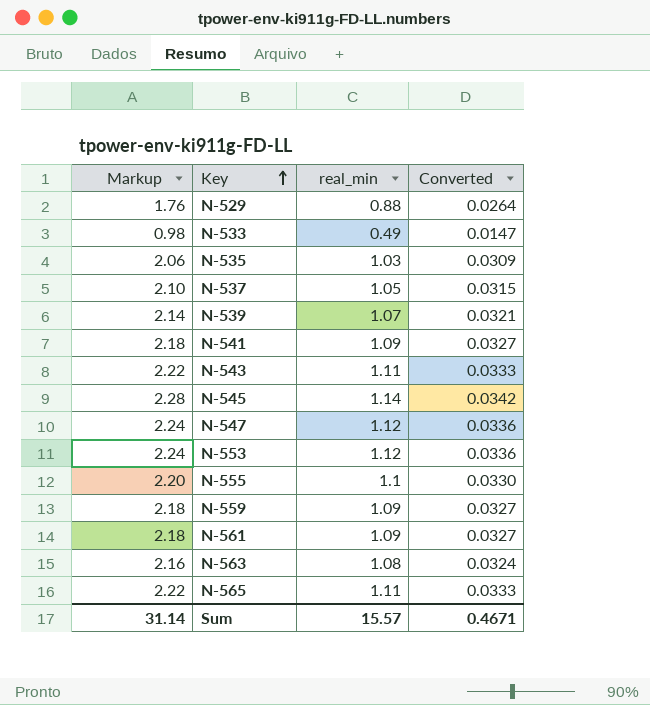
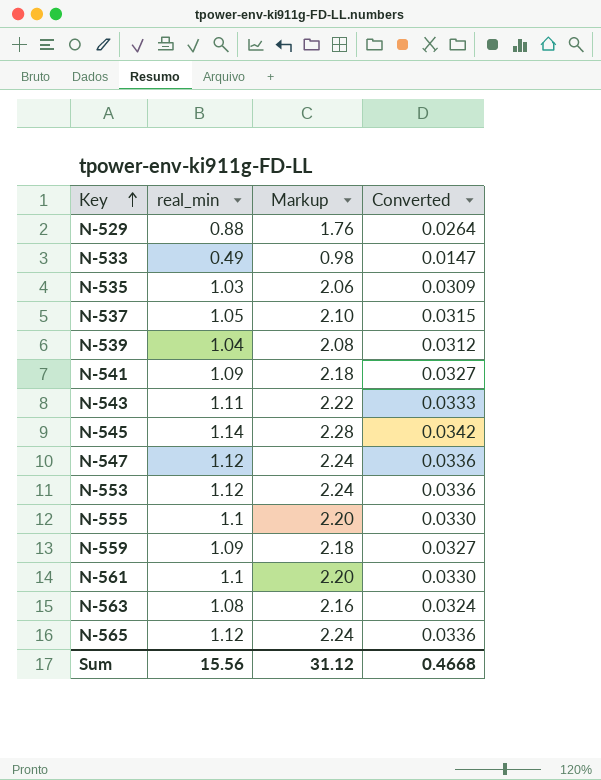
column Markup | position: 1 -> 3
N-539 | real_min: 1.07 -> 1.04
N-539 | Markup: 2.14 -> 2.08
N-539 | Converted: 0.0321 -> 0.0312
N-561 | real_min: 1.09 -> 1.1
N-561 | Markup: 2.18 -> 2.20
N-561 | Converted: 0.0327 -> 0.0330
N-565 | real_min: 1.11 -> 1.12
N-565 | Markup: 2.22 -> 2.24
N-565 | Converted: 0.0333 -> 0.0336
Sum | real_min: 15.57 -> 15.56
Sum | Markup: 31.14 -> 31.12
Sum | Converted: 0.4671 -> 0.4668

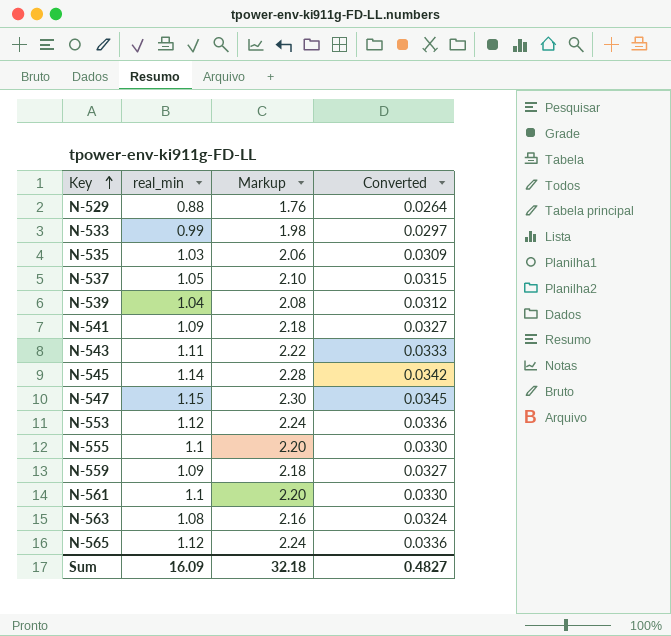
N-533 | real_min: 0.49 -> 0.99
N-533 | Markup: 0.98 -> 1.98
N-533 | Converted: 0.0147 -> 0.0297
N-547 | real_min: 1.12 -> 1.15
N-547 | Markup: 2.24 -> 2.30
N-547 | Converted: 0.0336 -> 0.0345
Sum | real_min: 15.56 -> 16.09
Sum | Markup: 31.12 -> 32.18
Sum | Converted: 0.4668 -> 0.4827

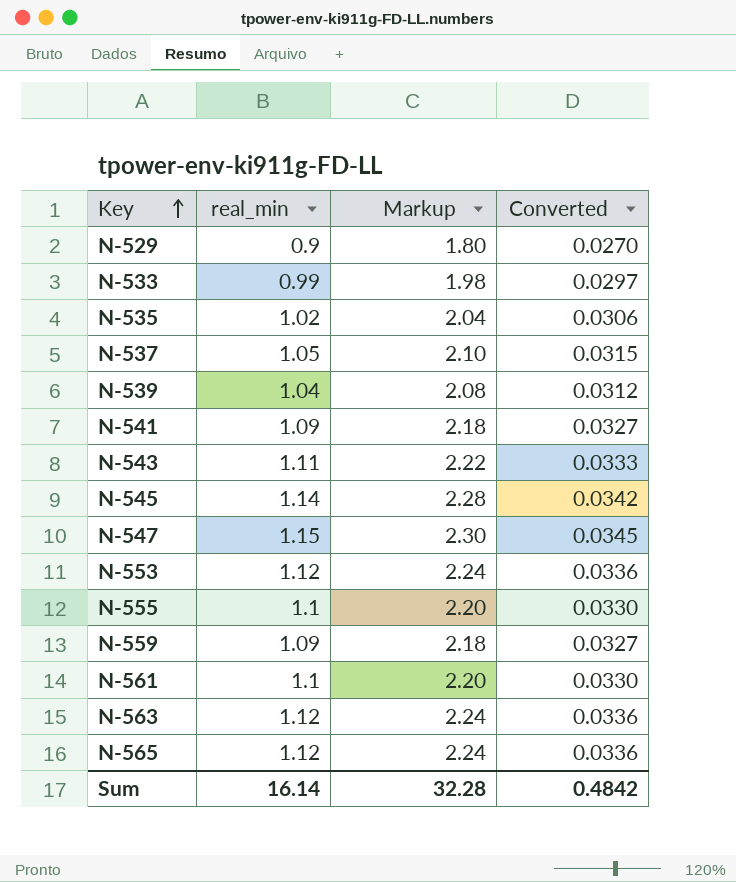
N-529 | real_min: 0.88 -> 0.9
N-529 | Markup: 1.76 -> 1.80
N-529 | Converted: 0.0264 -> 0.0270
N-535 | real_min: 1.03 -> 1.02
N-535 | Markup: 2.06 -> 2.04
N-535 | Converted: 0.0309 -> 0.0306
N-563 | real_min: 1.08 -> 1.12
N-563 | Markup: 2.16 -> 2.24
N-563 | Converted: 0.0324 -> 0.0336
Sum | real_min: 16.09 -> 16.14
Sum | Markup: 32.18 -> 32.28
Sum | Converted: 0.4827 -> 0.4842

